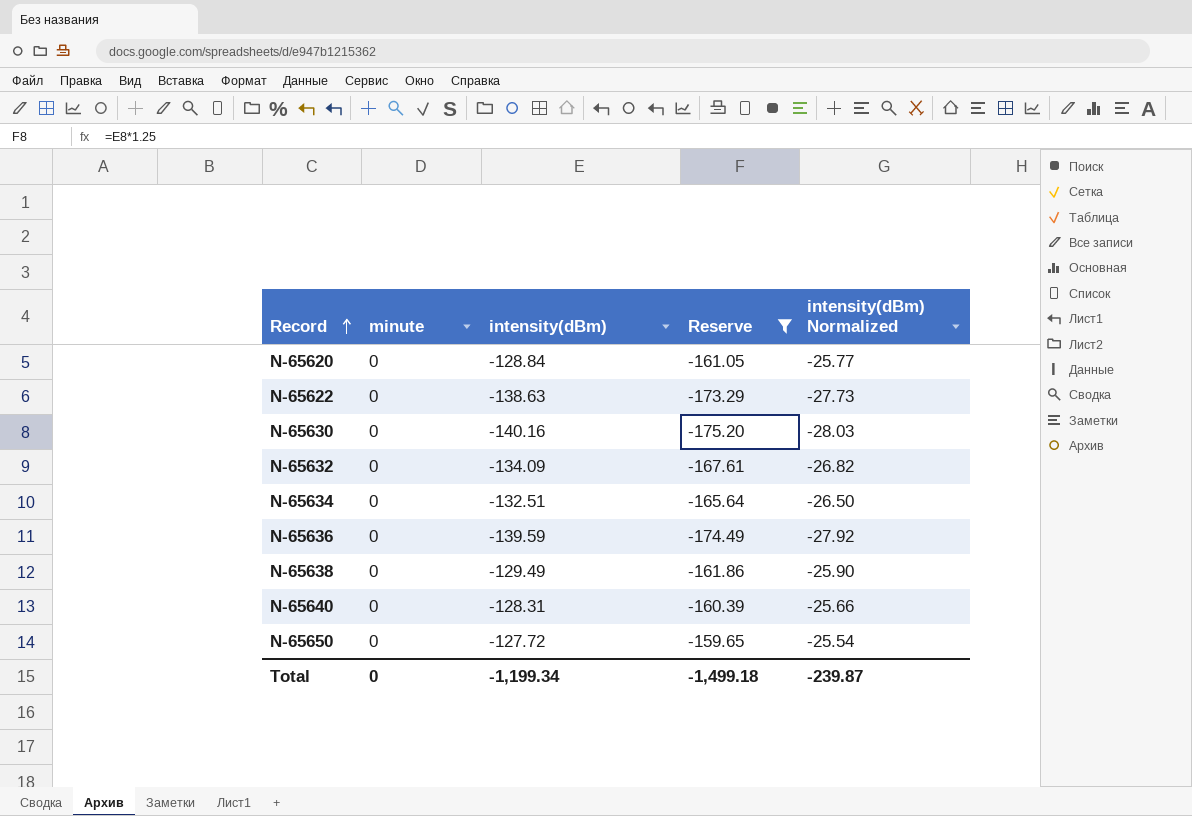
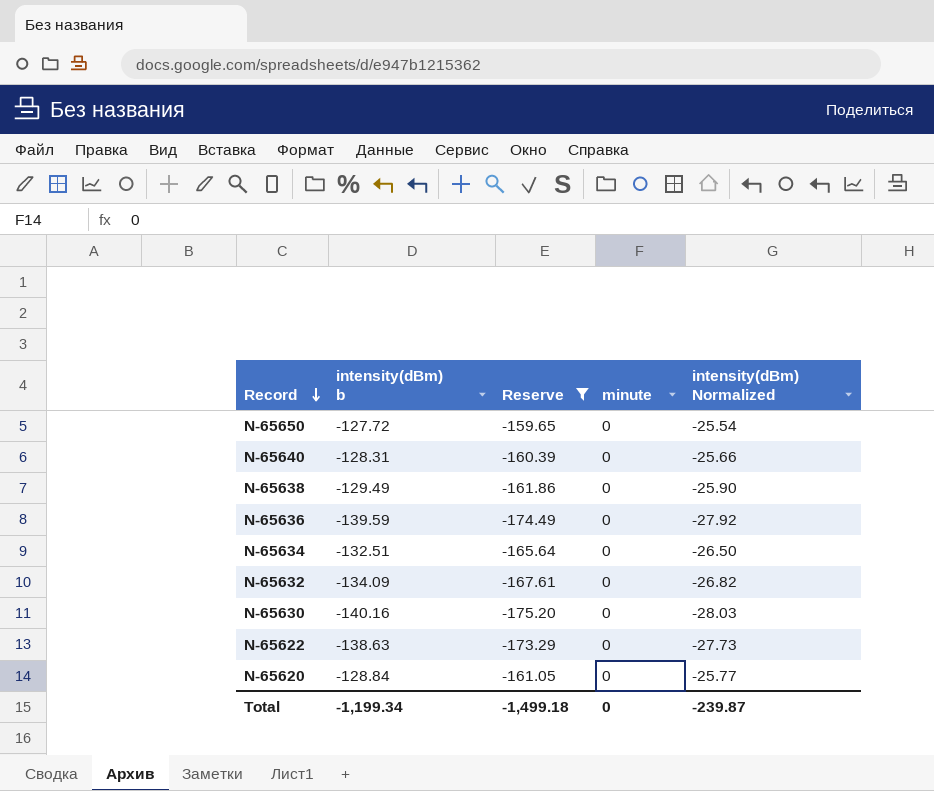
row order: Record ascending -> Record descending
column name: intensity(dBm) -> intensity(dBm) b
column minute | position: 2 -> 4

